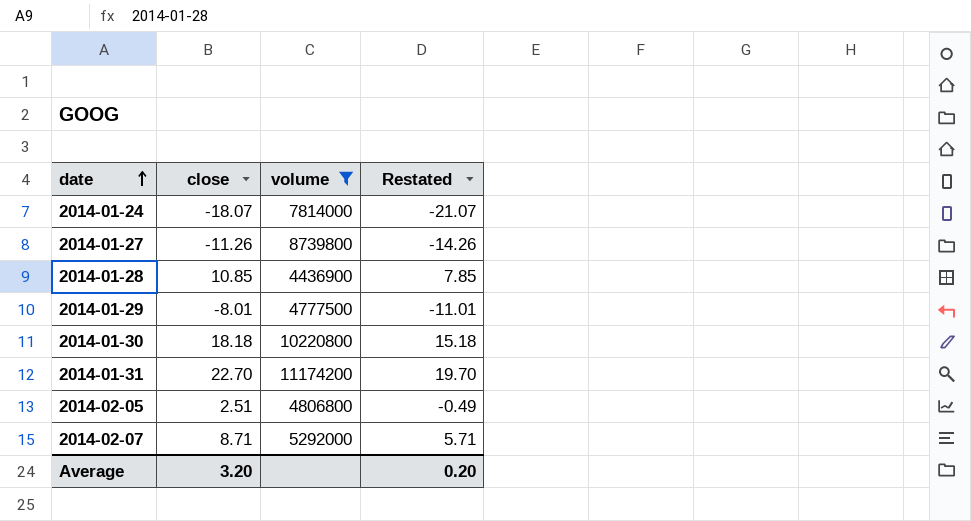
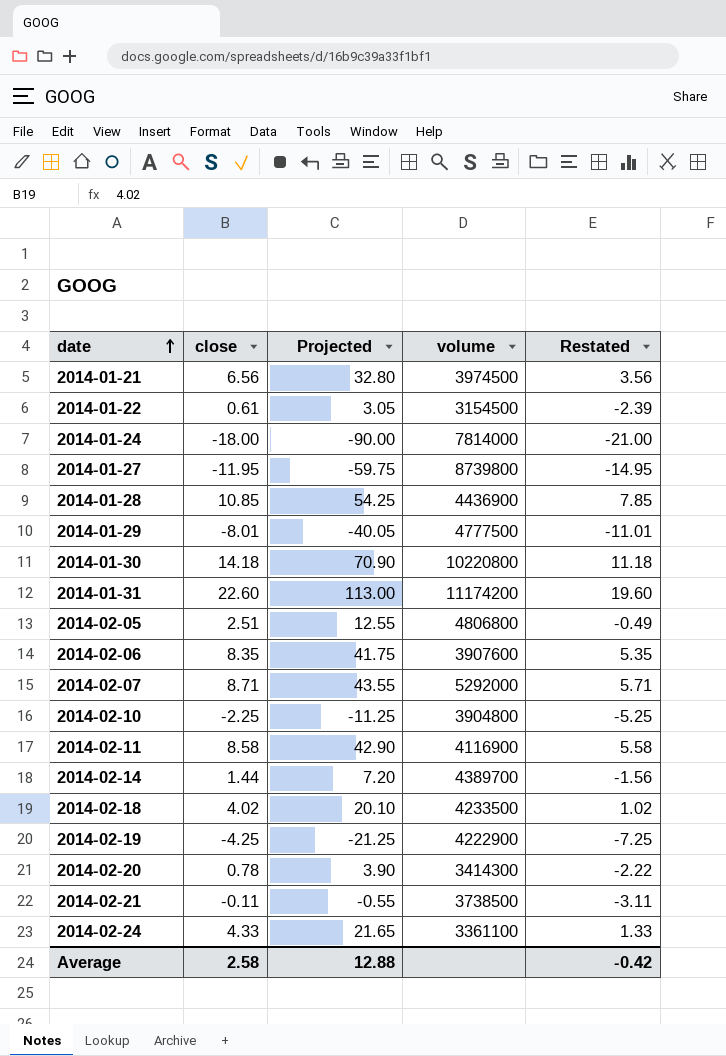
filter: volume >= 4436900 -> none
column Projected | formula: none -> [close] * 5
2014-01-24 | close: -18.07 -> -18.00
2014-01-24 | Restated: -21.07 -> -21.00
2014-01-27 | close: -11.26 -> -11.95
2014-01-27 | Restated: -14.26 -> -14.95
2014-01-30 | close: 18.18 -> 14.18
2014-01-30 | Restated: 15.18 -> 11.18
2014-01-31 | close: 22.70 -> 22.60
2014-01-31 | Restated: 19.70 -> 19.60
Average | close: 3.20 -> 2.58
Average | Restated: 0.20 -> -0.42

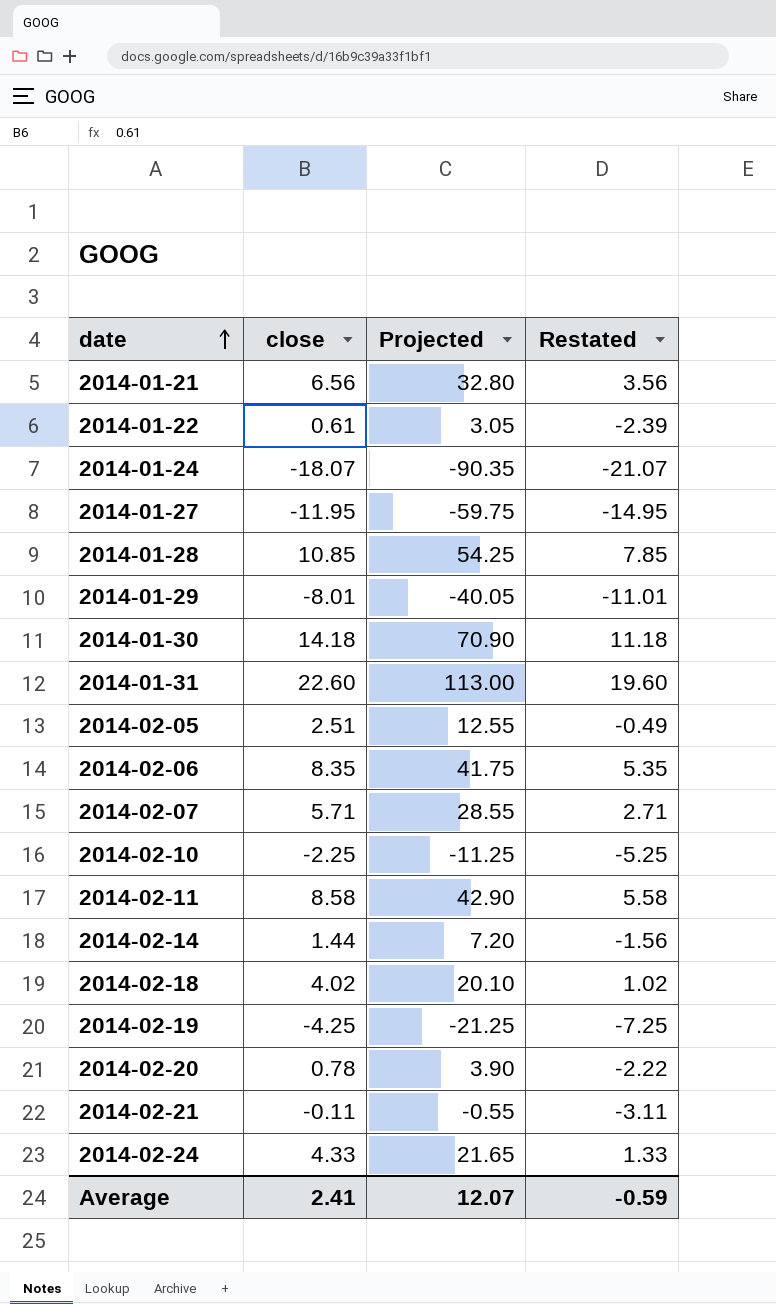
column volume | position: 4 -> none
2014-01-24 | close: -18.00 -> -18.07
2014-01-24 | Projected: -90.00 -> -90.35
2014-01-24 | Restated: -21.00 -> -21.07
2014-02-07 | close: 8.71 -> 5.71
2014-02-07 | Projected: 43.55 -> 28.55
2014-02-07 | Restated: 5.71 -> 2.71
Average | close: 2.58 -> 2.41
Average | Projected: 12.88 -> 12.07
Average | Restated: -0.42 -> -0.59

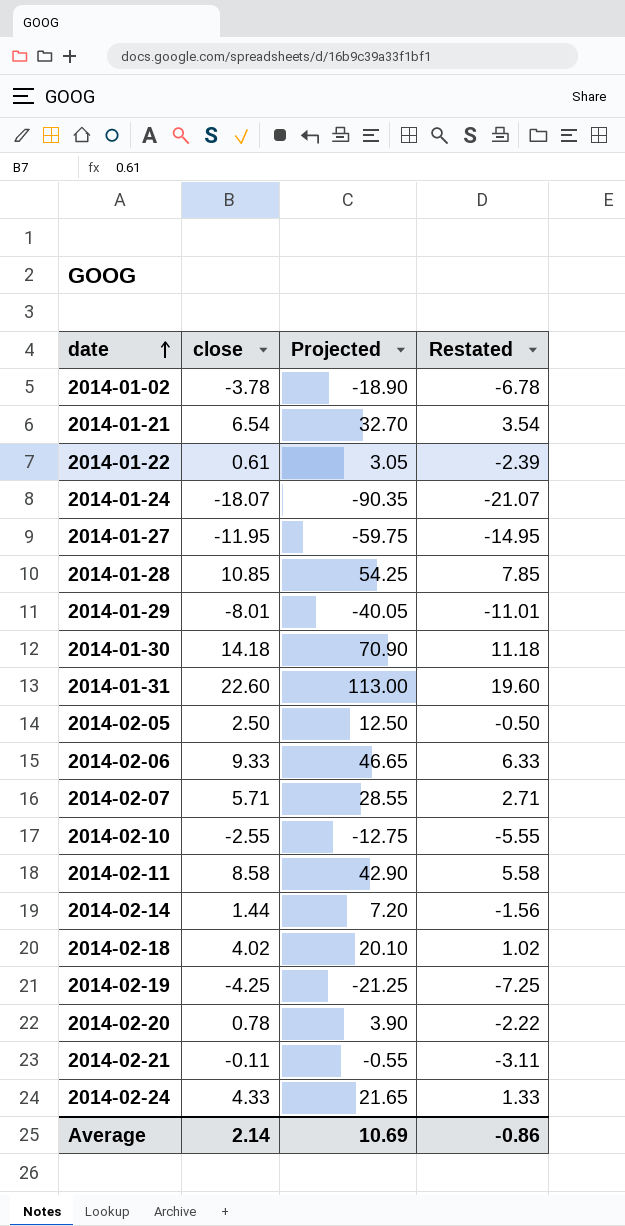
row 2014-01-02: none -> -3.78 | -18.90 | -6.78
2014-01-21 | close: 6.56 -> 6.54
2014-01-21 | Projected: 32.80 -> 32.70
2014-01-21 | Restated: 3.56 -> 3.54
2014-02-05 | close: 2.51 -> 2.50
2014-02-05 | Projected: 12.55 -> 12.50
2014-02-05 | Restated: -0.49 -> -0.50
2014-02-06 | close: 8.35 -> 9.33
2014-02-06 | Projected: 41.75 -> 46.65
2014-02-06 | Restated: 5.35 -> 6.33
2014-02-10 | close: -2.25 -> -2.55
2014-02-10 | Projected: -11.25 -> -12.75
2014-02-10 | Restated: -5.25 -> -5.55
Average | close: 2.41 -> 2.14
Average | Projected: 12.07 -> 10.69
Average | Restated: -0.59 -> -0.86

